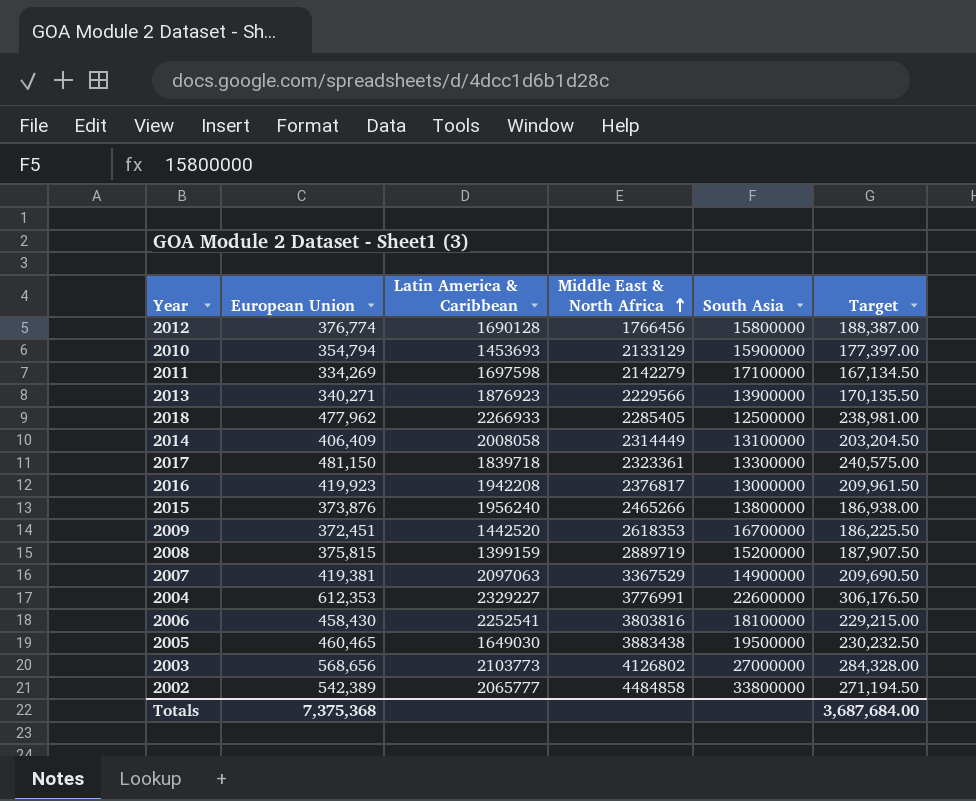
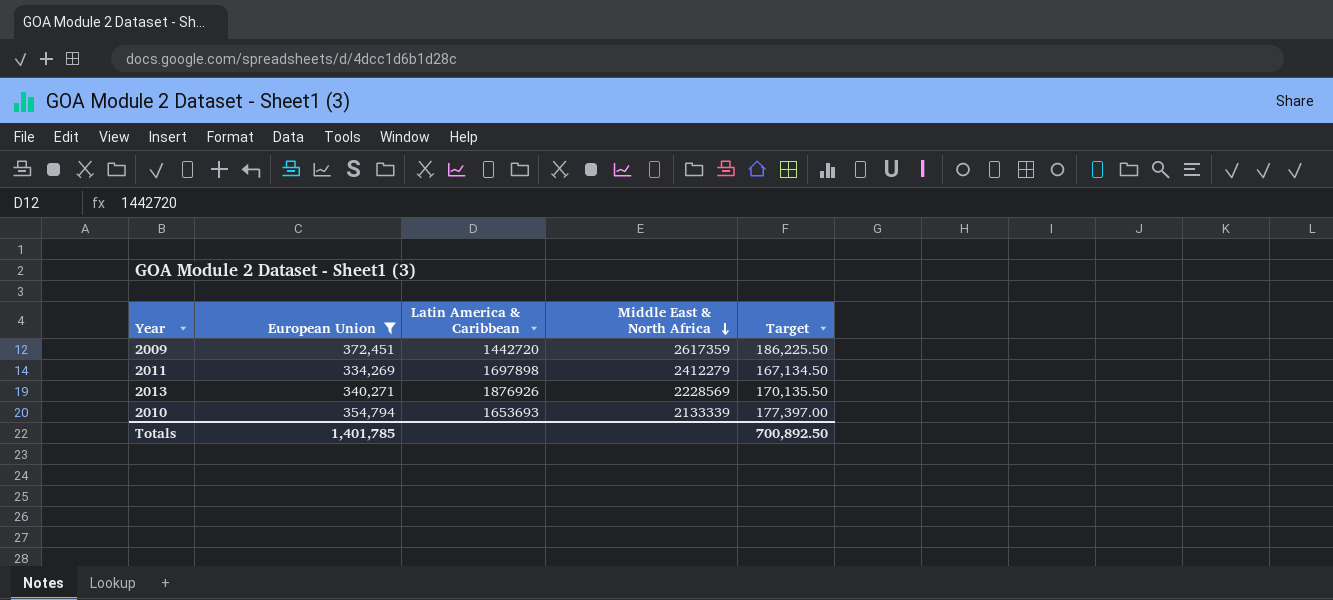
filter: none -> European Union <= 372,451
row order: Middle East & North Africa ascending -> Middle East & North Africa descending
column South Asia | position: 5 -> none
2009 | Latin America & Caribbean: 1442520 -> 1442720
2009 | Middle East & North Africa: 2618353 -> 2617359
2011 | Latin America & Caribbean: 1697598 -> 1697898
2011 | Middle East & North Africa: 2142279 -> 2412279
2013 | Latin America & Caribbean: 1876923 -> 1876926
2013 | Middle East & North Africa: 2229566 -> 2228569
2010 | Latin America & Caribbean: 1453693 -> 1653693
2010 | Middle East & North Africa: 2133129 -> 2133339
Totals | European Union: 7,375,368 -> 1,401,785
Totals | Target: 3,687,684.00 -> 700,892.50

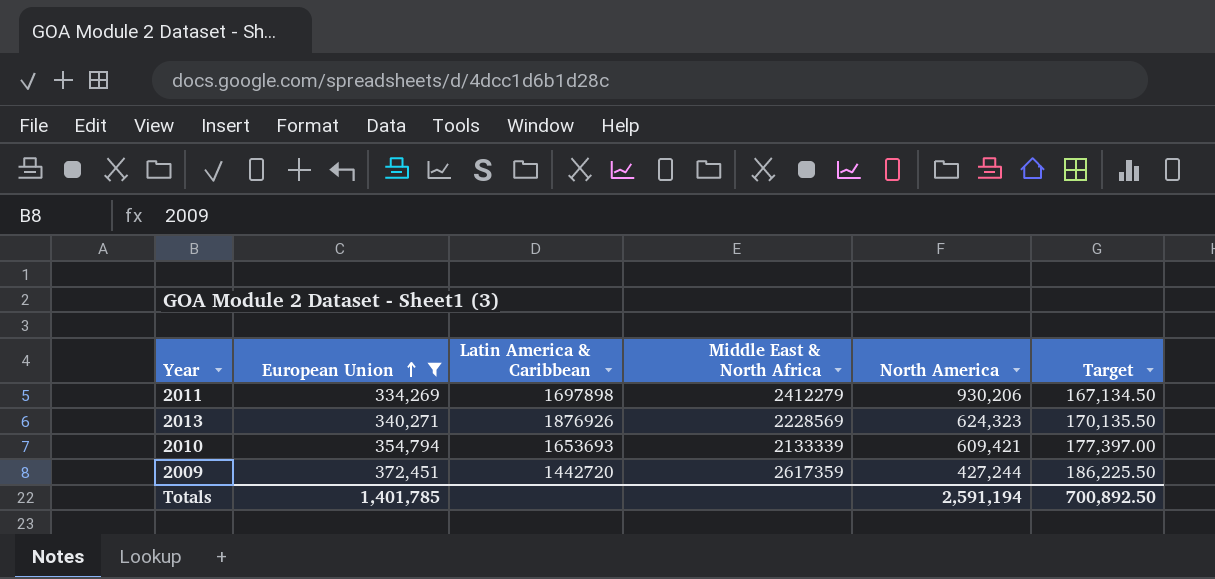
row order: Middle East & North Africa descending -> European Union ascending
column North America | position: none -> 5

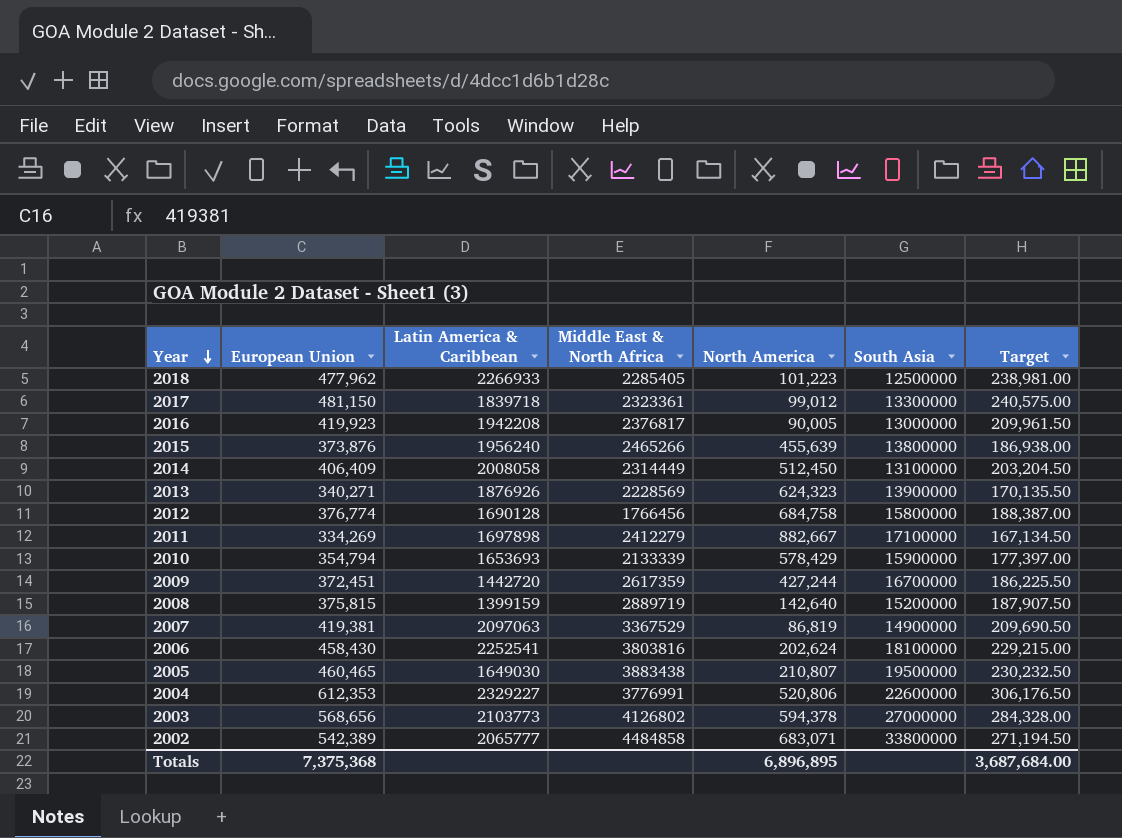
filter: European Union <= 372,451 -> none
row order: European Union ascending -> Year descending
column South Asia | position: none -> 6
2011 | North America: 930,206 -> 882,667
2010 | North America: 609,421 -> 578,429
Totals | European Union: 1,401,785 -> 7,375,368
Totals | North America: 2,591,194 -> 6,896,895
Totals | Target: 700,892.50 -> 3,687,684.00

